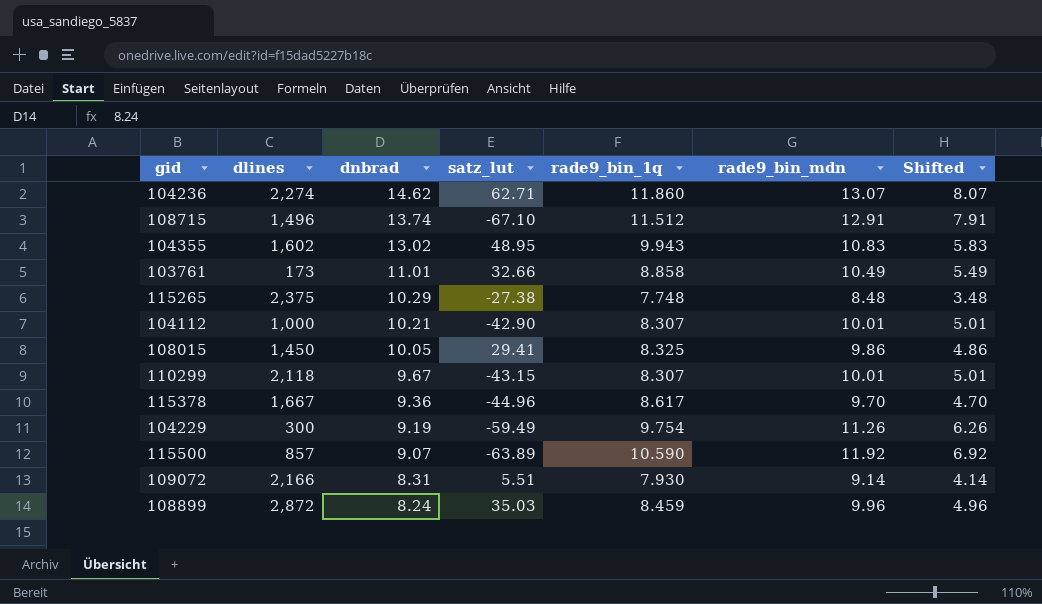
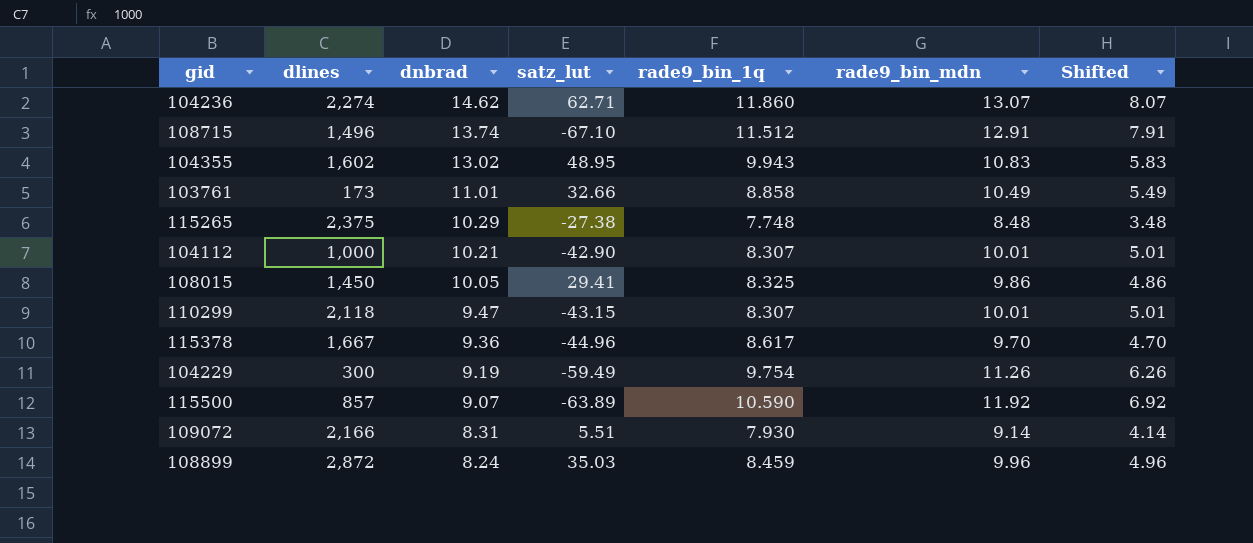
110299 | dnbrad: 9.67 -> 9.47

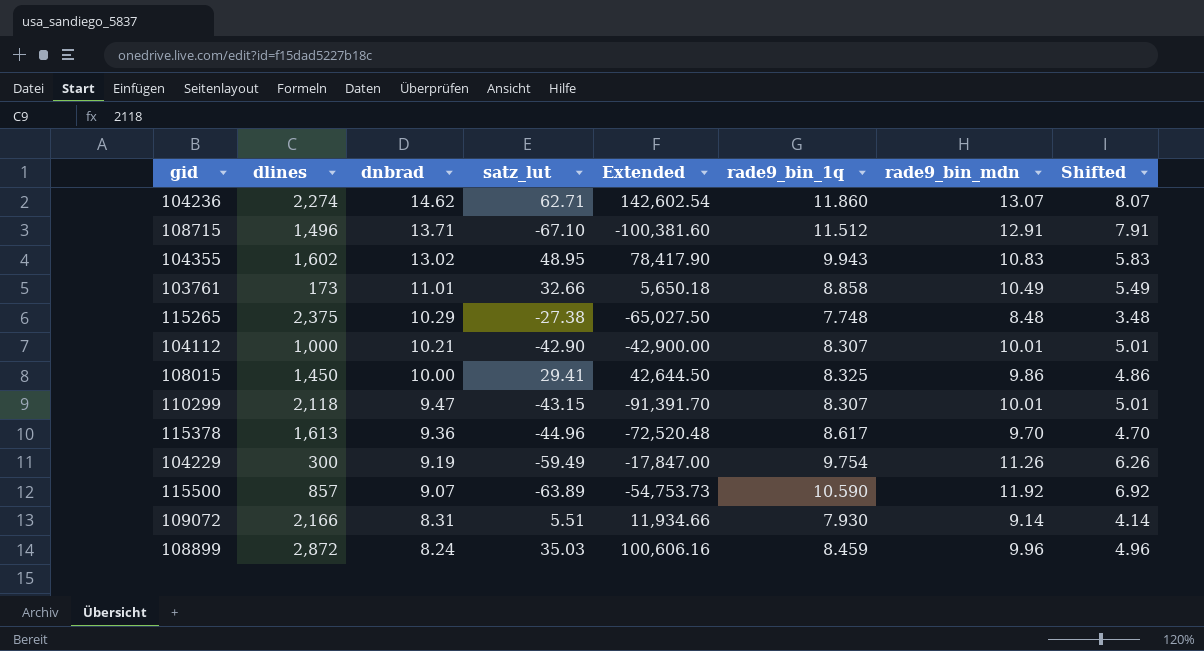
column Extended | formula: none -> [dlines] * [satz_lut]
108715 | dnbrad: 13.74 -> 13.71
108015 | dnbrad: 10.05 -> 10.00
115378 | dlines: 1,667 -> 1,613

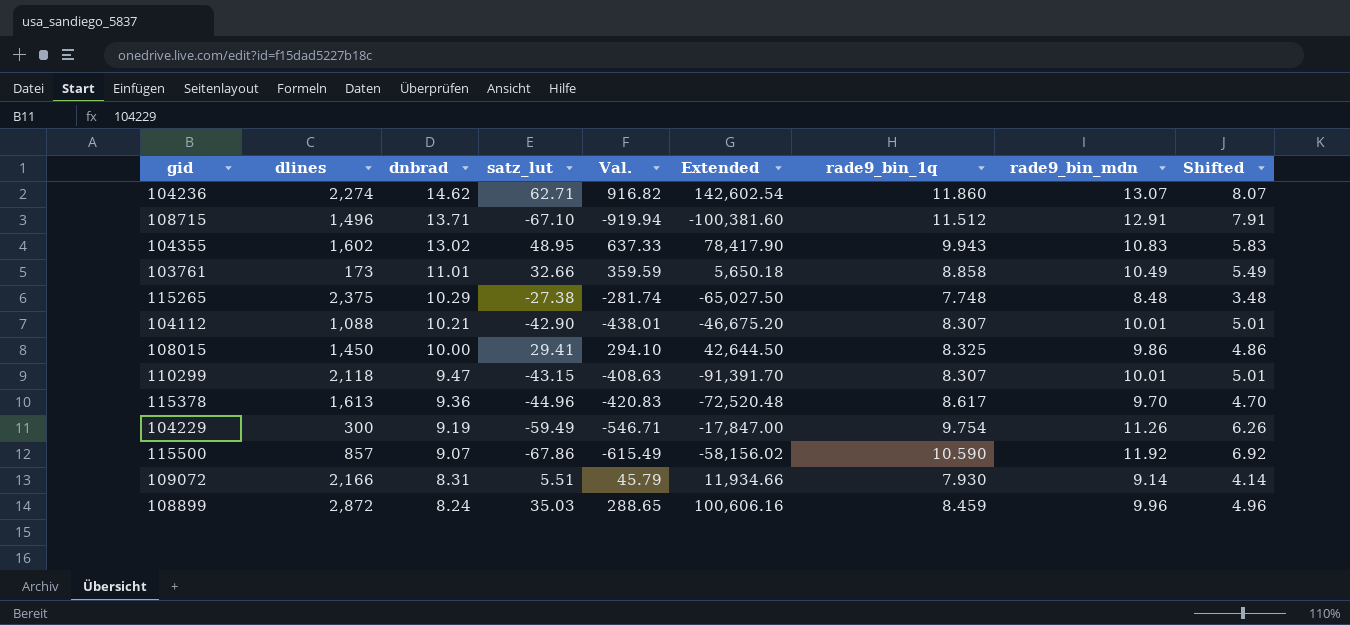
column Val. | formula: none -> [dnbrad] * [satz_lut]
104112 | dlines: 1,000 -> 1,088
104112 | Extended: -42,900.00 -> -46,675.20
115500 | satz_lut: -63.89 -> -67.86
115500 | Extended: -54,753.73 -> -58,156.02

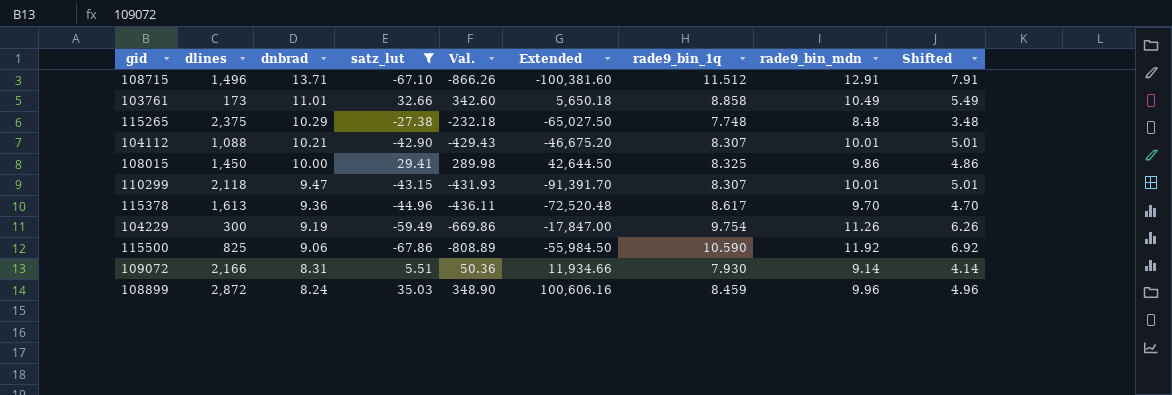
filter: none -> satz_lut <= 35.03
column Val. | formula: [dnbrad] * [satz_lut] -> [satz_lut] * [rade9_bin_mdn]
115500 | dlines: 857 -> 825
115500 | dnbrad: 9.07 -> 9.06
115500 | Extended: -58,156.02 -> -55,984.50

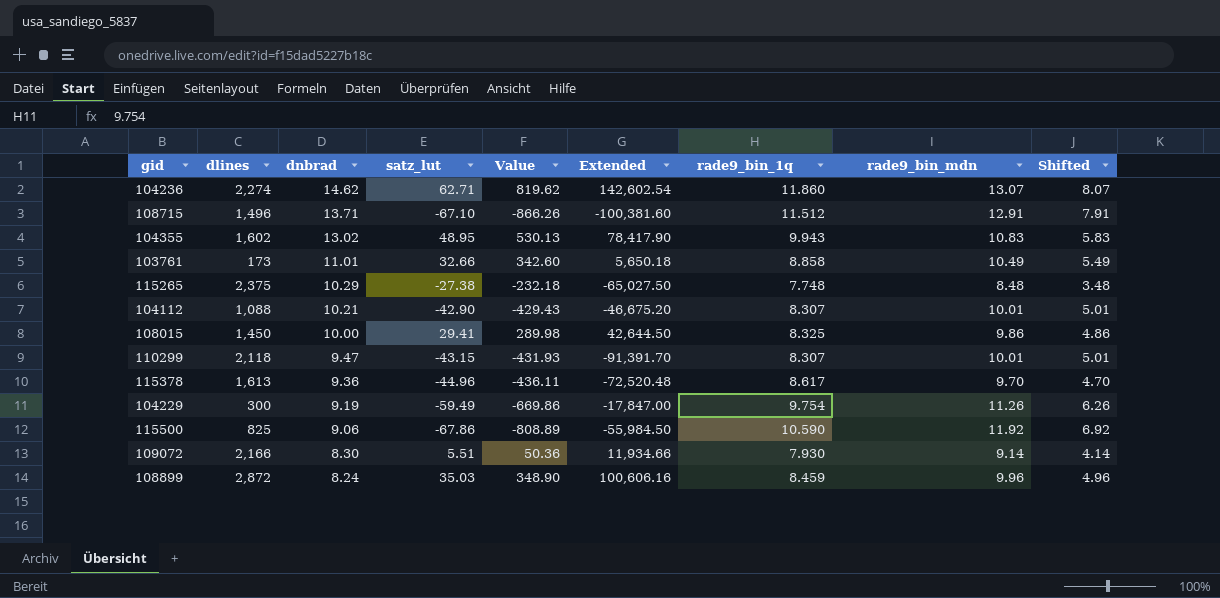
filter: satz_lut <= 35.03 -> none
column name: Val. -> Value
109072 | dnbrad: 8.31 -> 8.30

